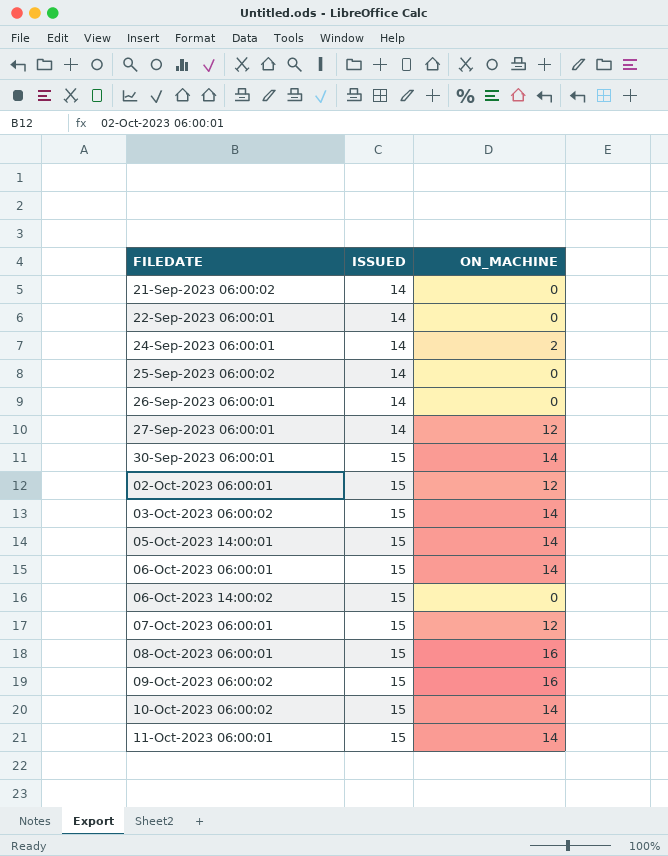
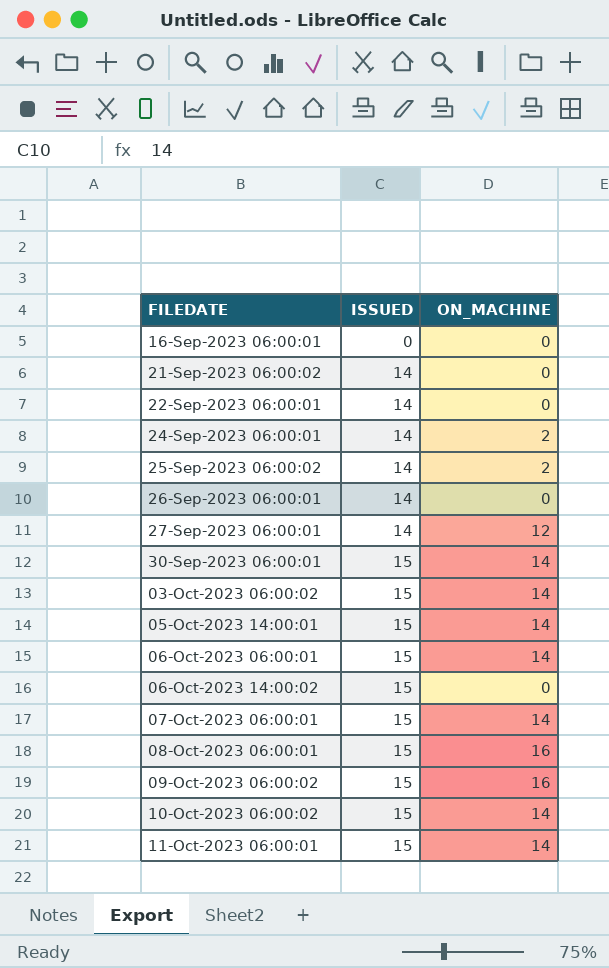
row 02-Oct-2023 06:00:01: 15 | 12 -> none
row 16-Sep-2023 06:00:01: none -> 0 | 0
25-Sep-2023 06:00:02 | ON_MACHINE: 0 -> 2
07-Oct-2023 06:00:01 | ON_MACHINE: 12 -> 14

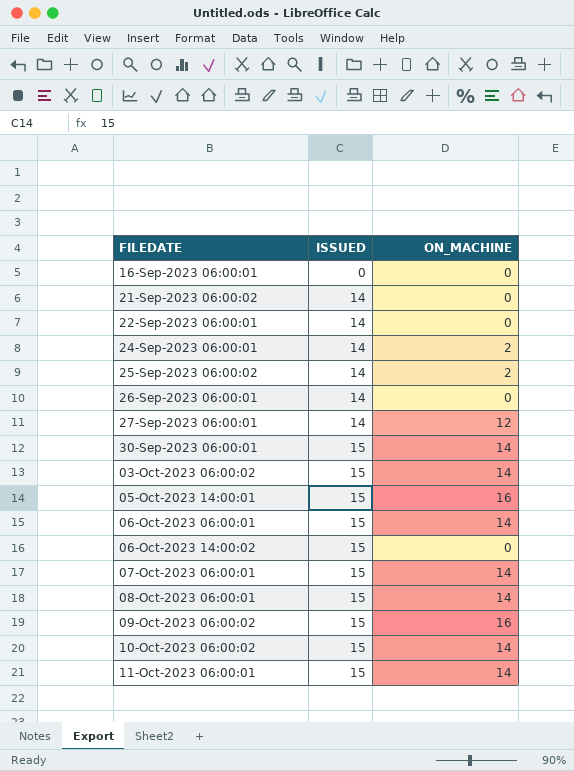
05-Oct-2023 14:00:01 | ON_MACHINE: 14 -> 16
08-Oct-2023 06:00:01 | ON_MACHINE: 16 -> 14

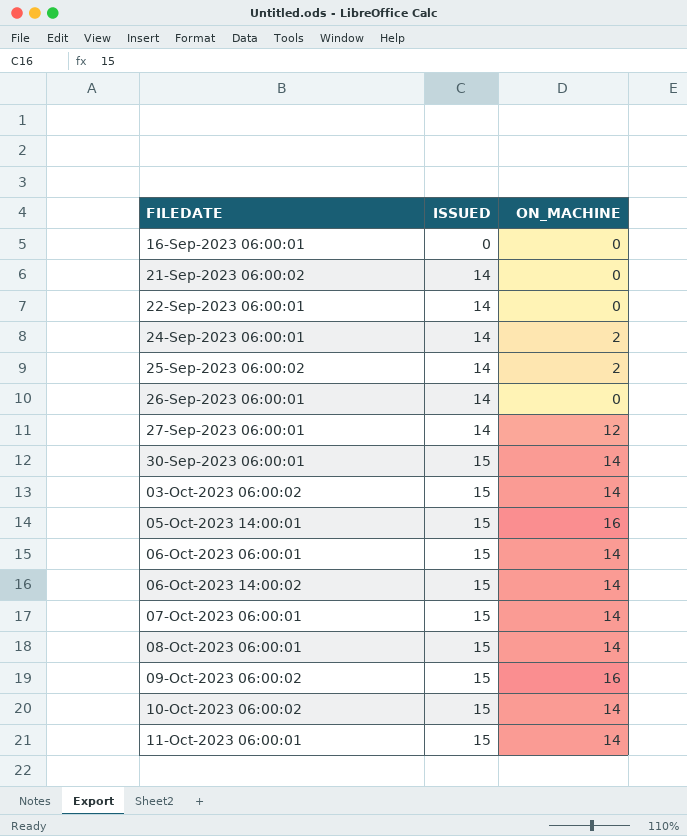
06-Oct-2023 14:00:02 | ON_MACHINE: 0 -> 14

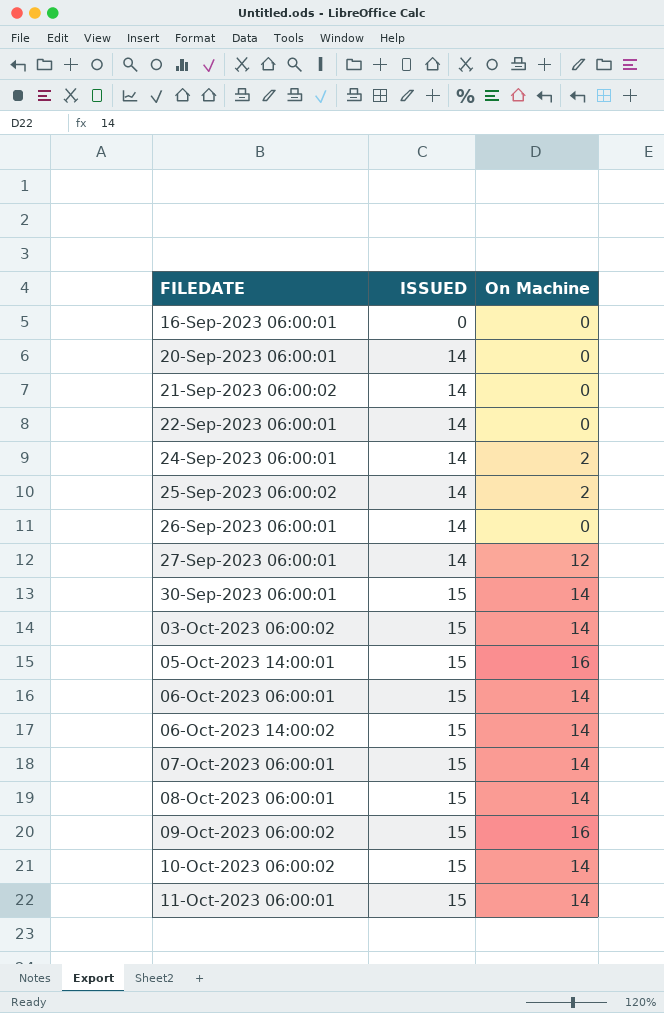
column name: ON_MACHINE -> On Machine
row 20-Sep-2023 06:00:01: none -> 14 | 0

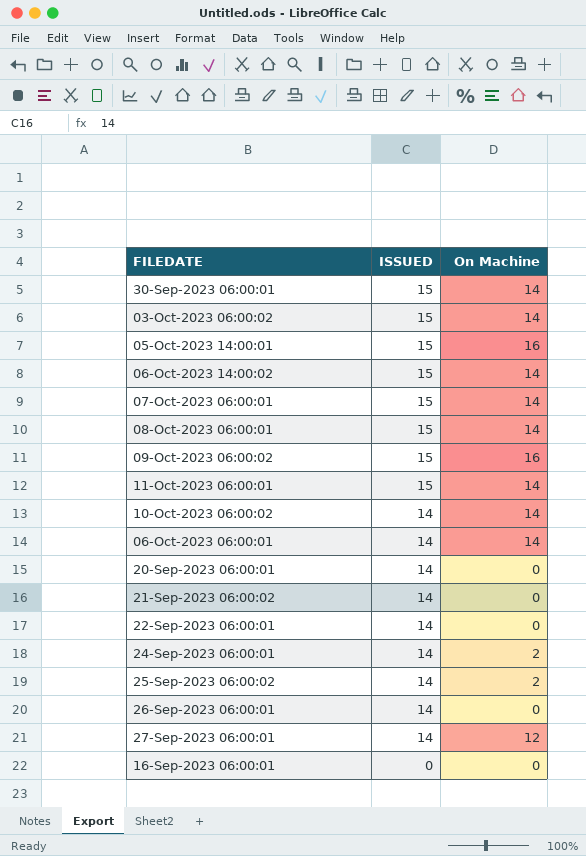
row order: FILEDATE ascending -> ISSUED descending
10-Oct-2023 06:00:02 | ISSUED: 15 -> 14
06-Oct-2023 06:00:01 | ISSUED: 15 -> 14

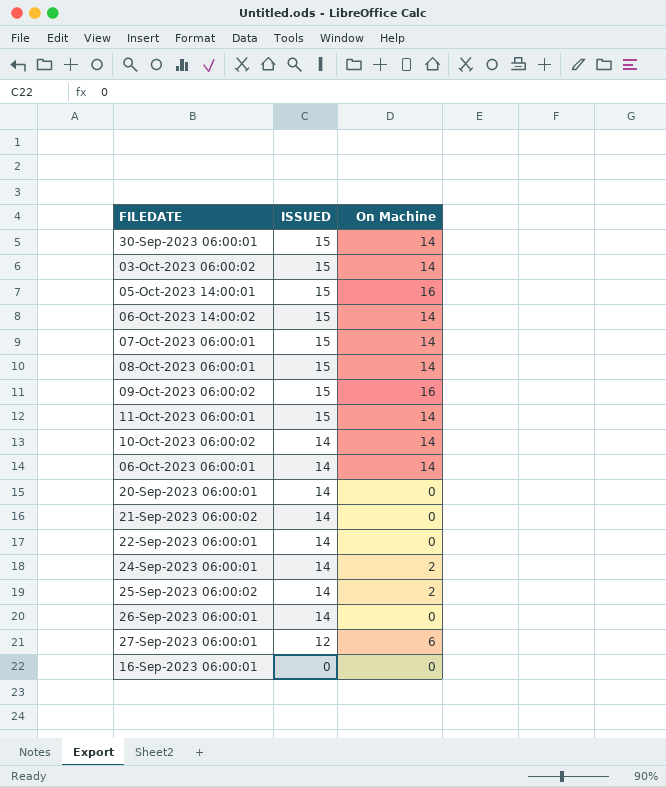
27-Sep-2023 06:00:01 | ISSUED: 14 -> 12
27-Sep-2023 06:00:01 | On Machine: 12 -> 6

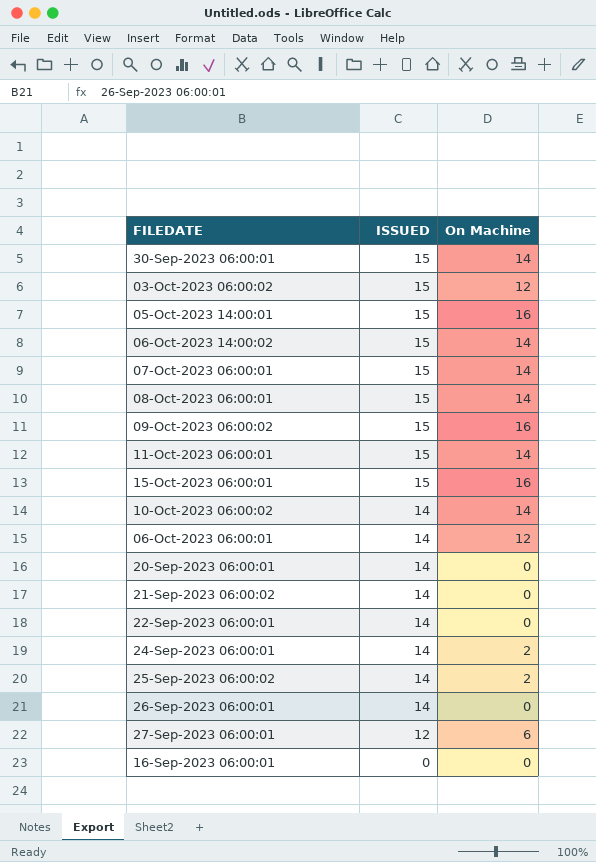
03-Oct-2023 06:00:02 | On Machine: 14 -> 12
row 15-Oct-2023 06:00:01: none -> 15 | 16
06-Oct-2023 06:00:01 | On Machine: 14 -> 12

